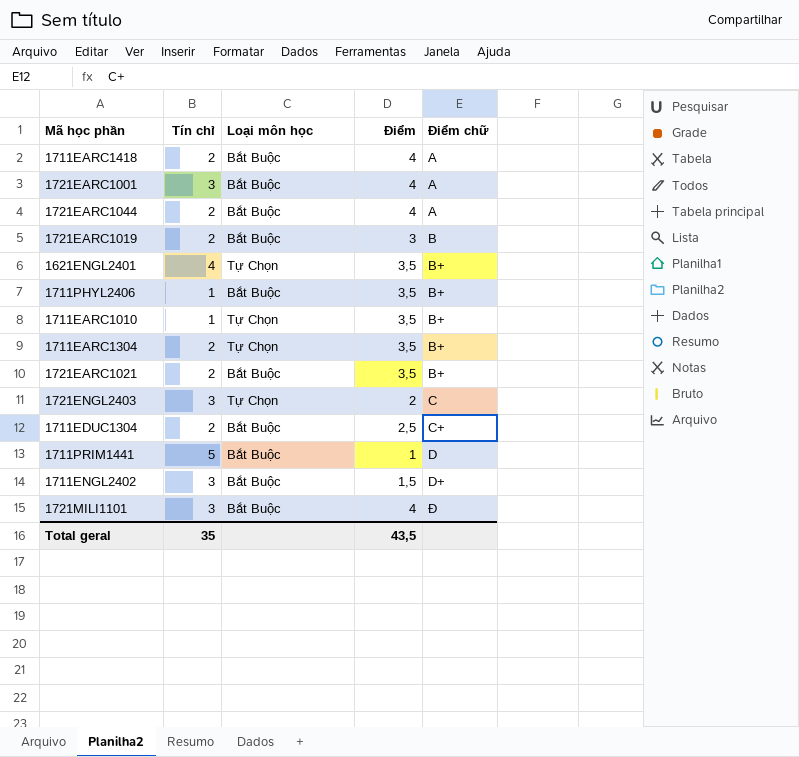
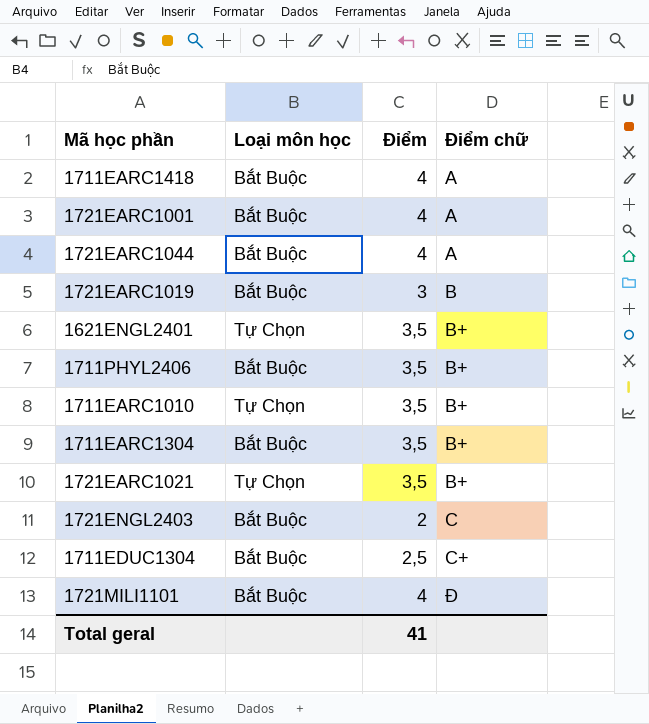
column Tín chỉ | position: 2 -> none
row 1711PRIM1441: 5 | Bắt Buộc | 1 | D -> none
row 1711ENGL2402: 3 | Bắt Buộc | 1,5 | D+ -> none
1711EARC1304 | Loại môn học: Tự Chọn -> Bắt Buộc
1721EARC1021 | Loại môn học: Bắt Buộc -> Tự Chọn
1721ENGL2403 | Loại môn học: Tự Chọn -> Bắt Buộc
Total geral | Điểm: 43,5 -> 41

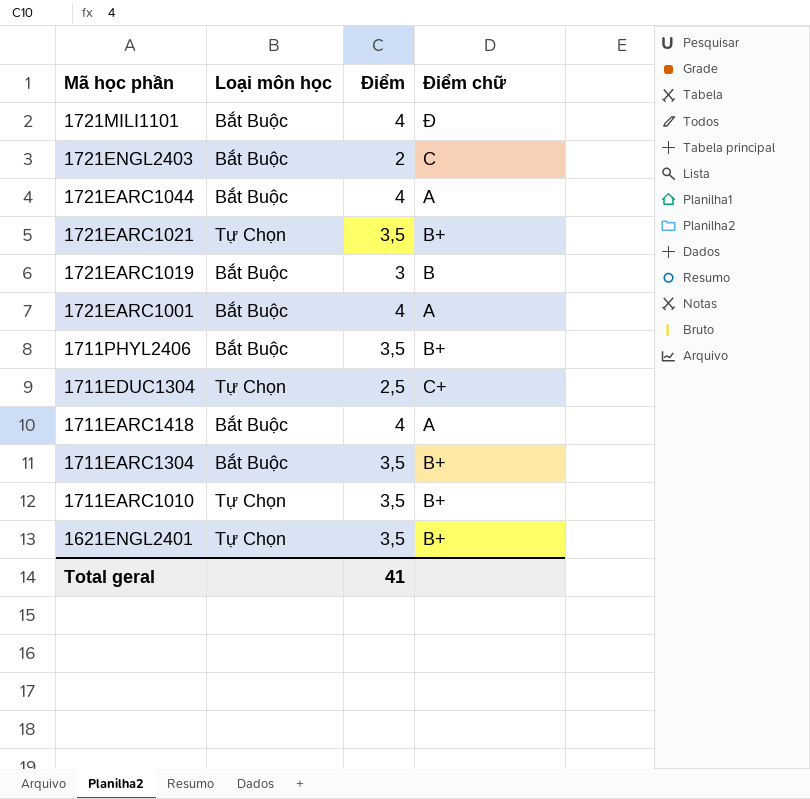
row order: Điểm chữ ascending -> Mã học phần descending
1711EDUC1304 | Loại môn học: Bắt Buộc -> Tự Chọn

